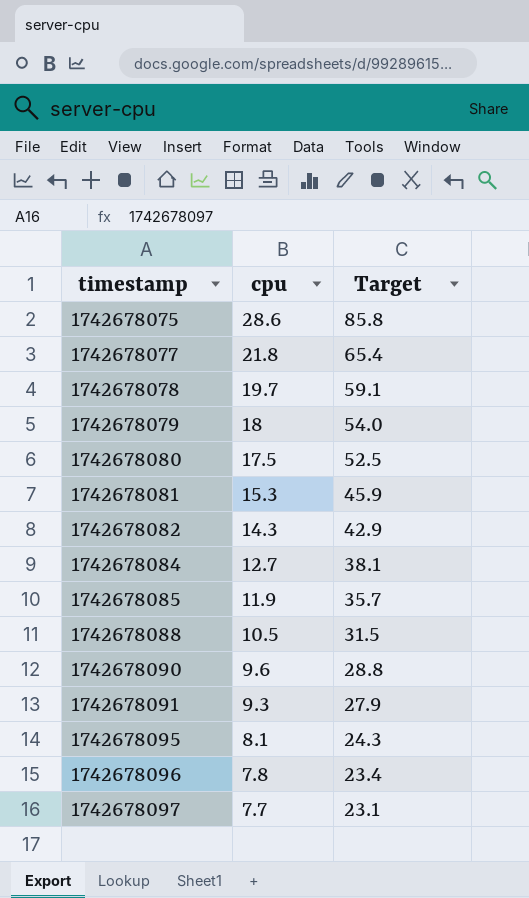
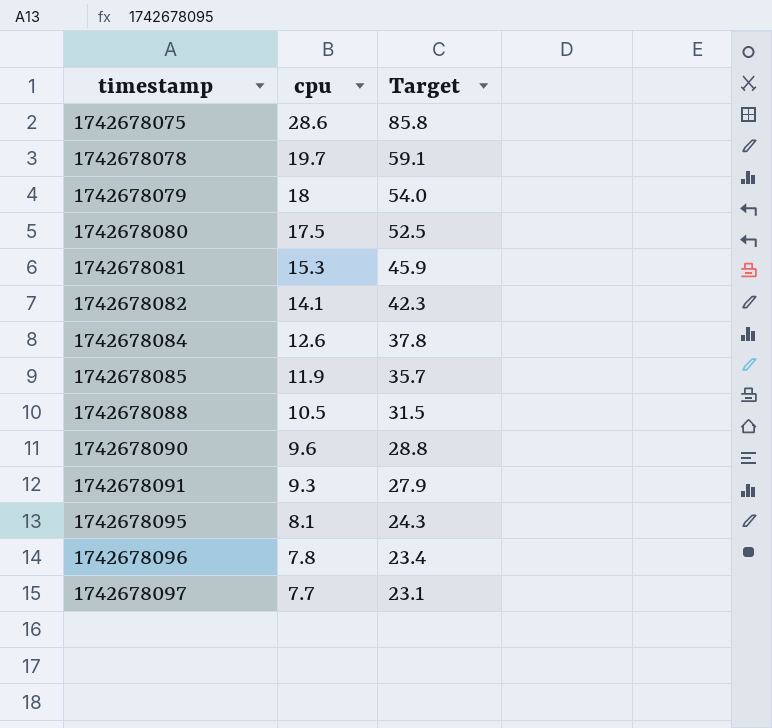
row 1742678077: 21.8 | 65.4 -> none
1742678082 | cpu: 14.3 -> 14.1
1742678082 | Target: 42.9 -> 42.3
1742678084 | cpu: 12.7 -> 12.6
1742678084 | Target: 38.1 -> 37.8

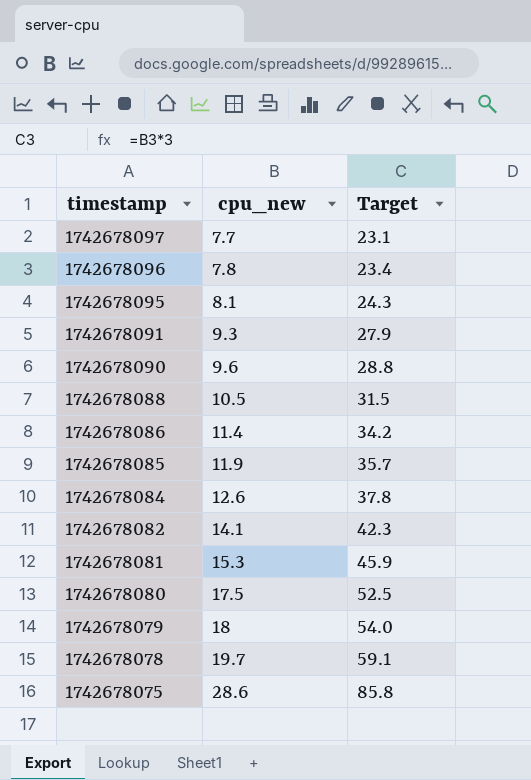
row order: timestamp ascending -> timestamp descending
column name: cpu -> cpu_new
row 1742678086: none -> 11.4 | 34.2

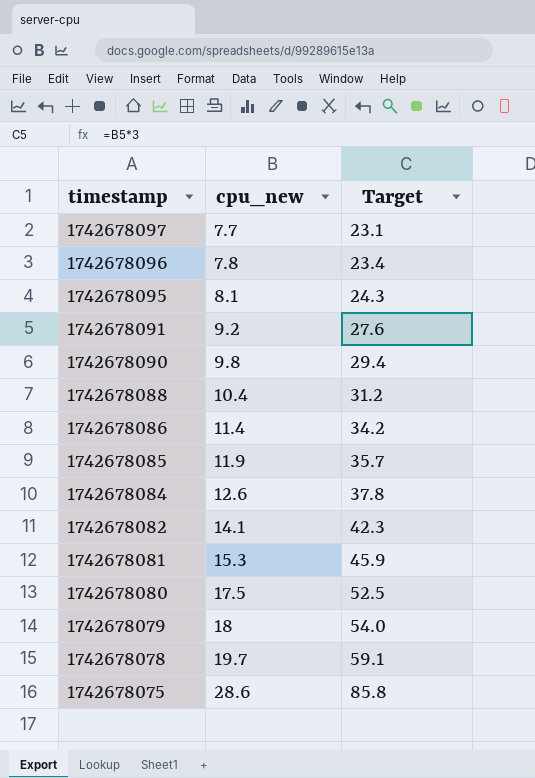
1742678091 | cpu_new: 9.3 -> 9.2
1742678091 | Target: 27.9 -> 27.6
1742678090 | cpu_new: 9.6 -> 9.8
1742678090 | Target: 28.8 -> 29.4
1742678088 | cpu_new: 10.5 -> 10.4
1742678088 | Target: 31.5 -> 31.2

